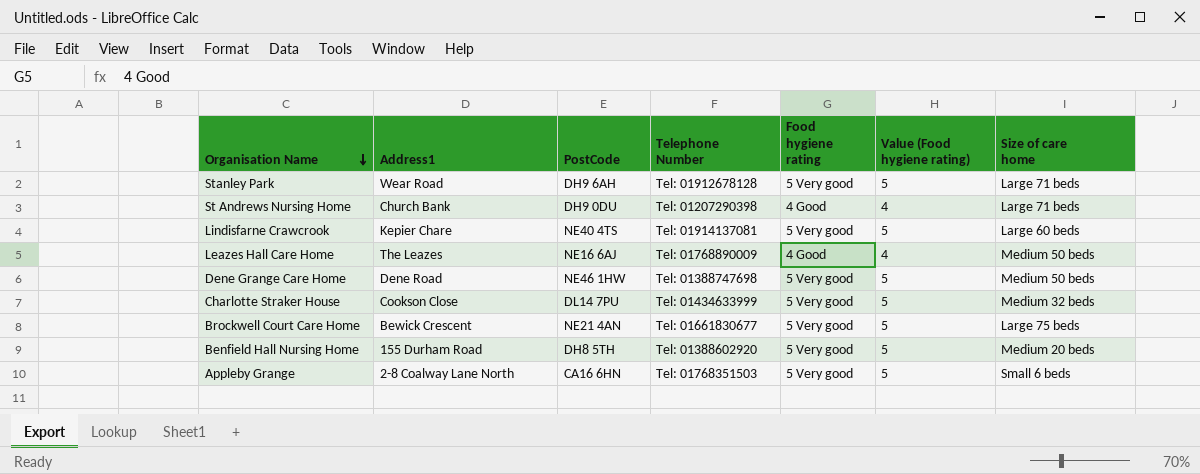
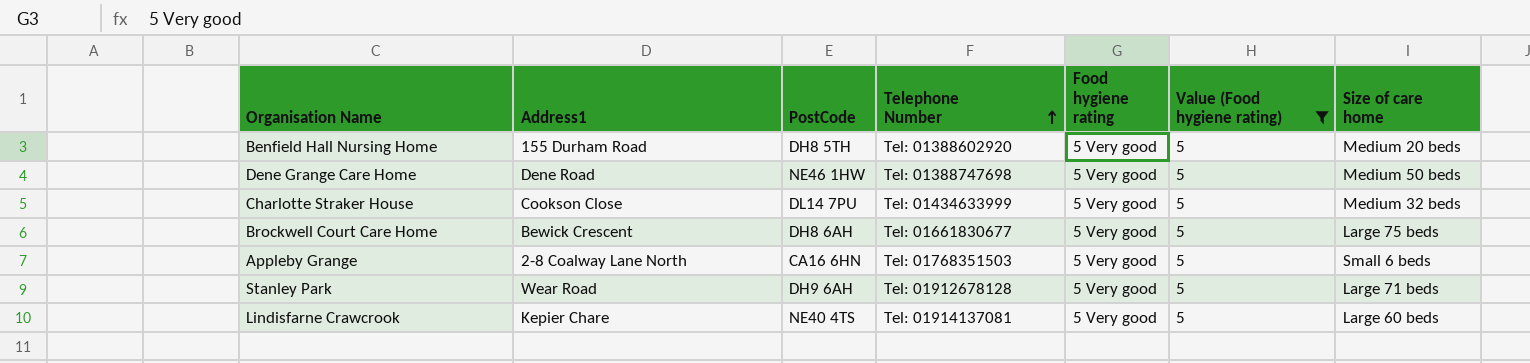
filter: none -> Value (Food hygiene rating) = 5
row order: Organisation Name descending -> Telephone Number ascending
Brockwell Court Care Home | PostCode: NE21 4AN -> DH8 6AH

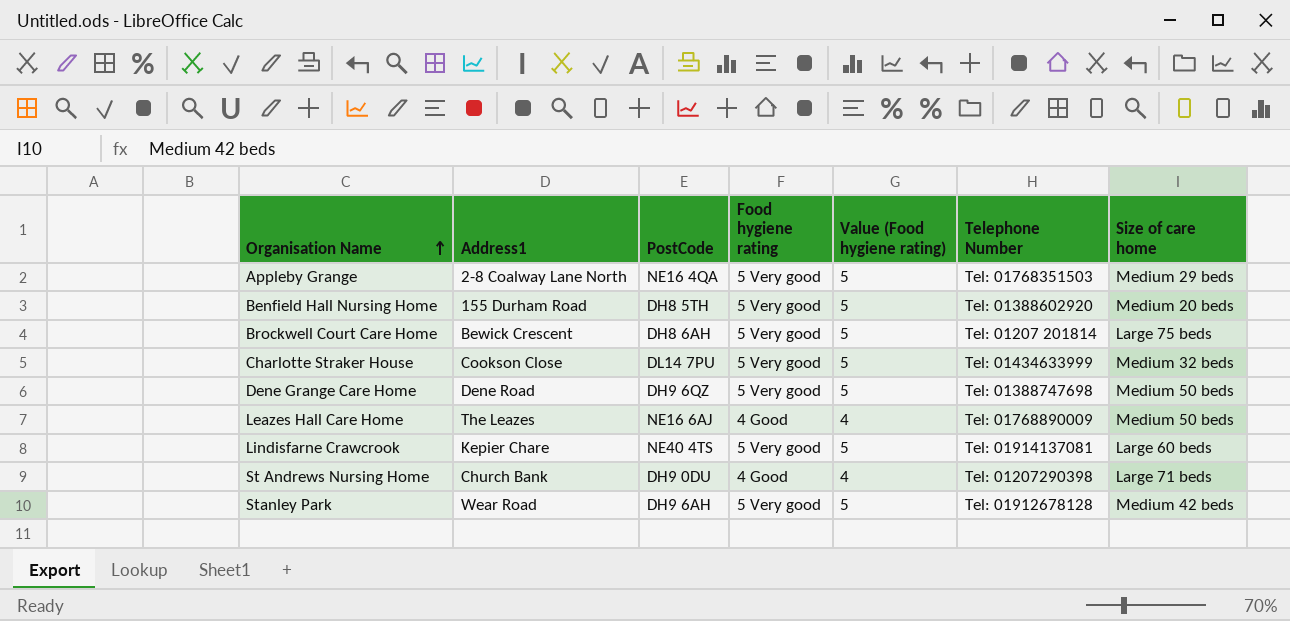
filter: Value (Food hygiene rating) = 5 -> none
row order: Telephone Number ascending -> Organisation Name ascending
column Telephone Number | position: 4 -> 6
Appleby Grange | PostCode: CA16 6HN -> NE16 4QA
Appleby Grange | Size of care home: Small 6 beds -> Medium 29 beds
Brockwell Court Care Home | Telephone Number: Tel: 01661830677 -> Tel: 01207 201814
Dene Grange Care Home | PostCode: NE46 1HW -> DH9 6QZ
Stanley Park | Size of care home: Large 71 beds -> Medium 42 beds

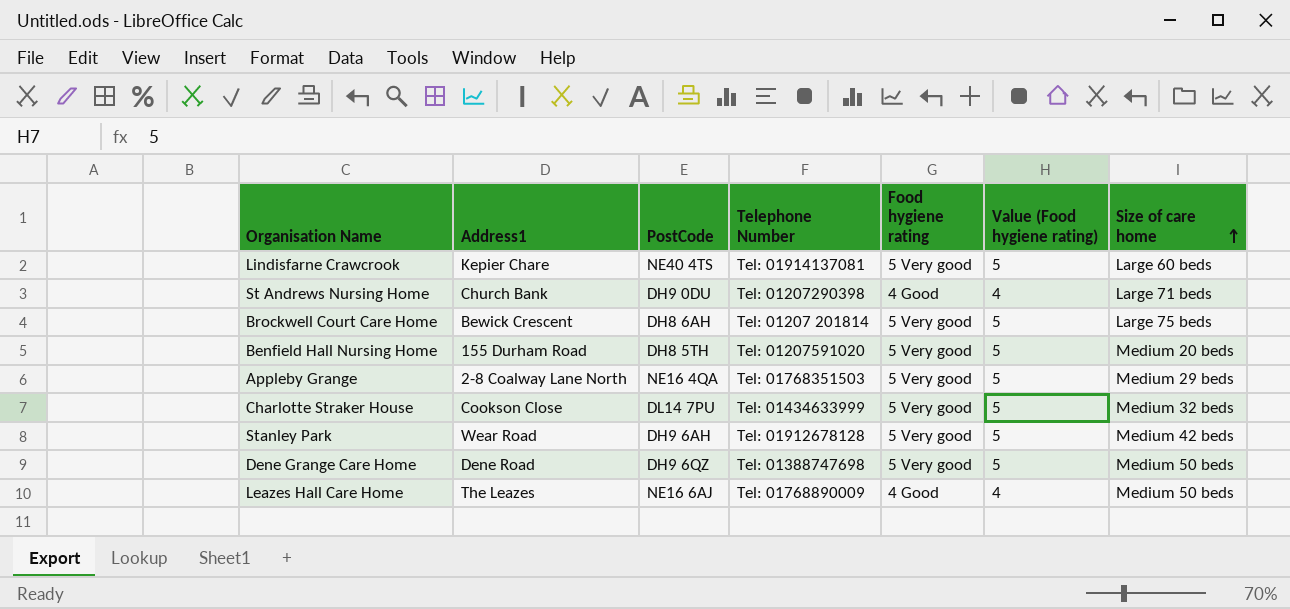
row order: Organisation Name ascending -> Size of care home ascending
column Telephone Number | position: 6 -> 4
Benfield Hall Nursing Home | Telephone Number: Tel: 01388602920 -> Tel: 01207591020

